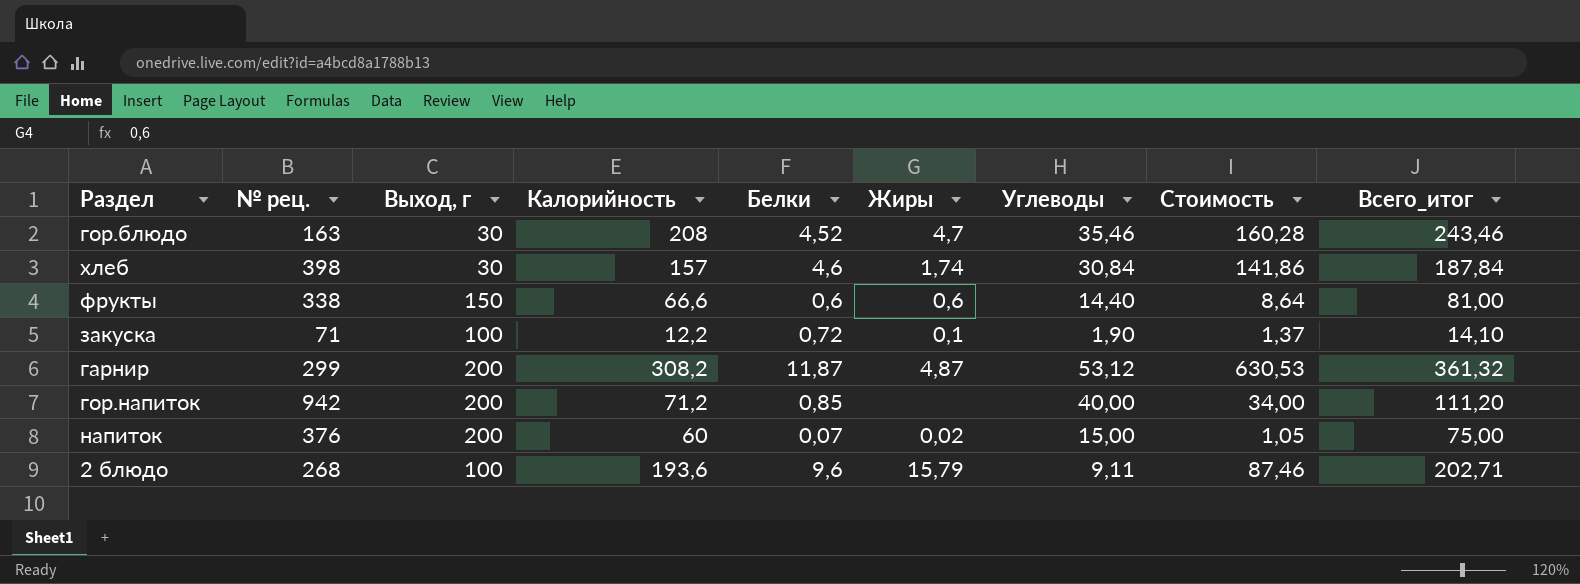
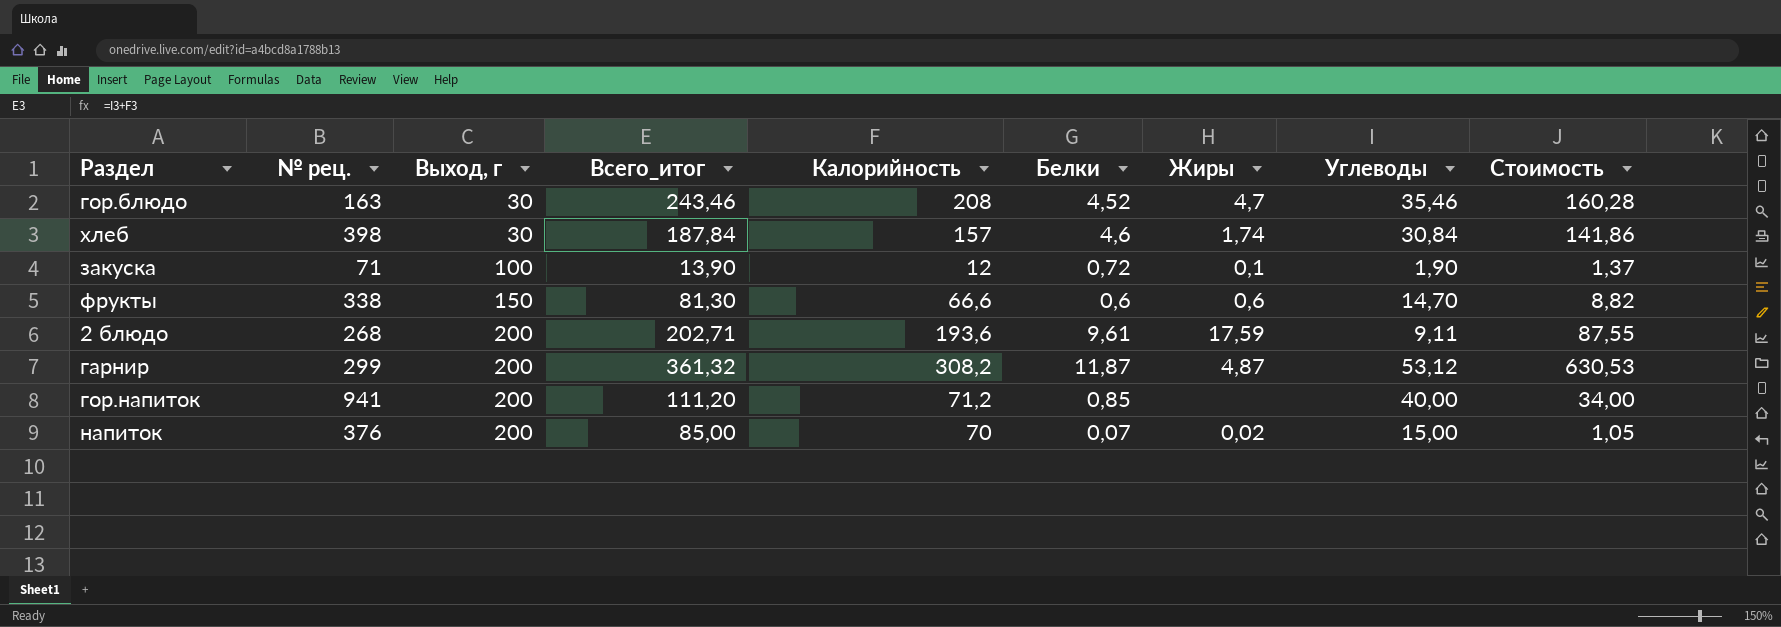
row order: none -> Выход, г ascending
column Всего_итог | position: 9 -> 4
закуска | Всего_итог: 14,10 -> 13,90
закуска | Калорийность: 12,2 -> 12
фрукты | Всего_итог: 81,00 -> 81,30
фрукты | Углеводы: 14,40 -> 14,70
фрукты | Стоимость: 8,64 -> 8,82
2 блюдо | Выход, г: 100 -> 200
2 блюдо | Белки: 9,6 -> 9,61
2 блюдо | Жиры: 15,79 -> 17,59
2 блюдо | Стоимость: 87,46 -> 87,55
гор.напиток | № рец.: 942 -> 941
напиток | Всего_итог: 75,00 -> 85,00
напиток | Калорийность: 60 -> 70

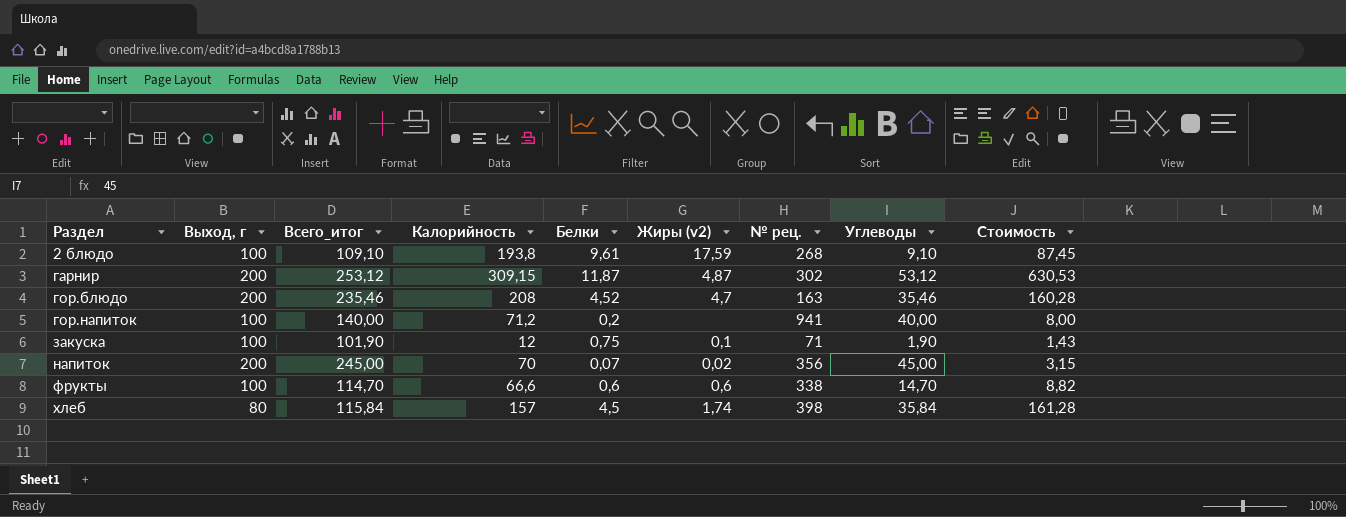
row order: Выход, г ascending -> Раздел ascending
column Всего_итог | formula: [Калорийность] + [Углеводы] -> [Выход, г] + [Углеводы]
column name: Жиры -> Жиры (v2)
column № рец. | position: 2 -> 7
2 блюдо | Выход, г: 200 -> 100
2 блюдо | Калорийность: 193,6 -> 193,8
2 блюдо | Углеводы: 9,11 -> 9,10
2 блюдо | Стоимость: 87,55 -> 87,45
гарнир | Калорийность: 308,2 -> 309,15
гарнир | № рец.: 299 -> 302
гор.блюдо | Выход, г: 30 -> 200
гор.напиток | Выход, г: 200 -> 100
гор.напиток | Белки: 0,85 -> 0,2
гор.напиток | Стоимость: 34,00 -> 8,00
закуска | Белки: 0,72 -> 0,75
закуска | Стоимость: 1,37 -> 1,43
напиток | № рец.: 376 -> 356
напиток | Углеводы: 15,00 -> 45,00
напиток | Стоимость: 1,05 -> 3,15
фрукты | Выход, г: 150 -> 100
хлеб | Выход, г: 30 -> 80
хлеб | Белки: 4,6 -> 4,5
хлеб | Углеводы: 30,84 -> 35,84
хлеб | Стоимость: 141,86 -> 161,28

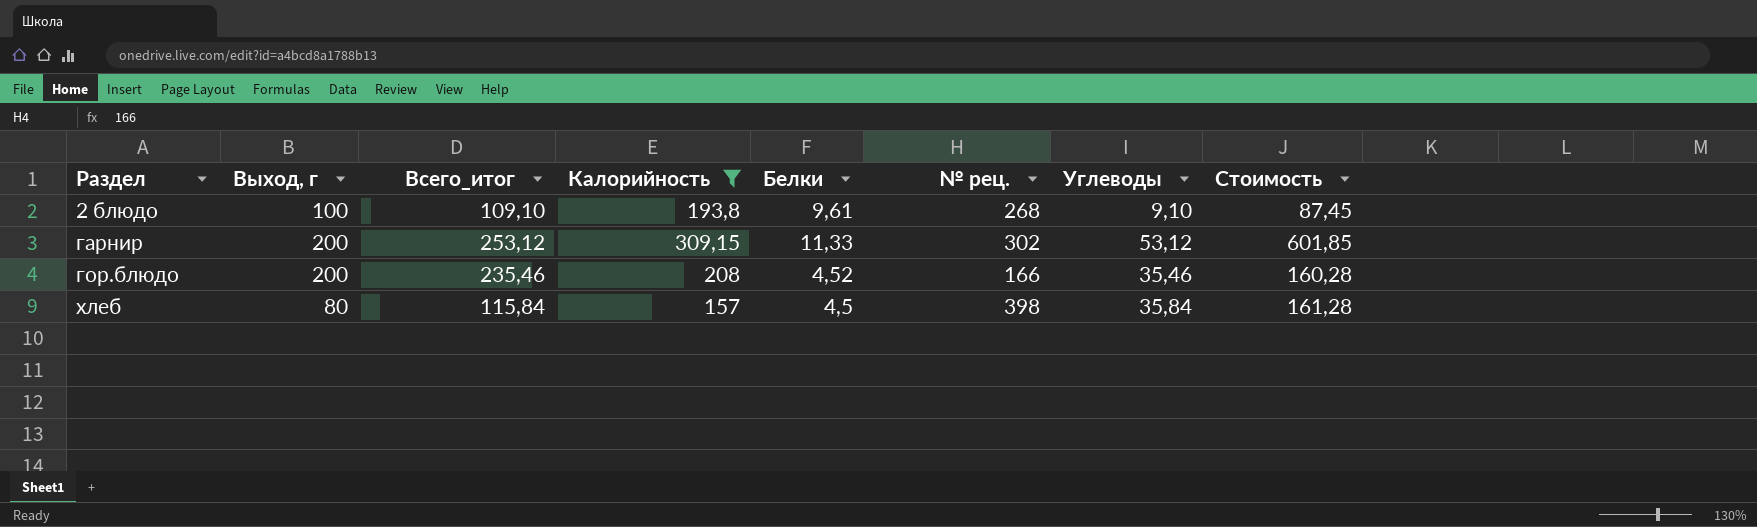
filter: none -> Калорийность >= 157
column Жиры (v2) | position: 6 -> none
гарнир | Белки: 11,87 -> 11,33
гарнир | Стоимость: 630,53 -> 601,85
гор.блюдо | № рец.: 163 -> 166

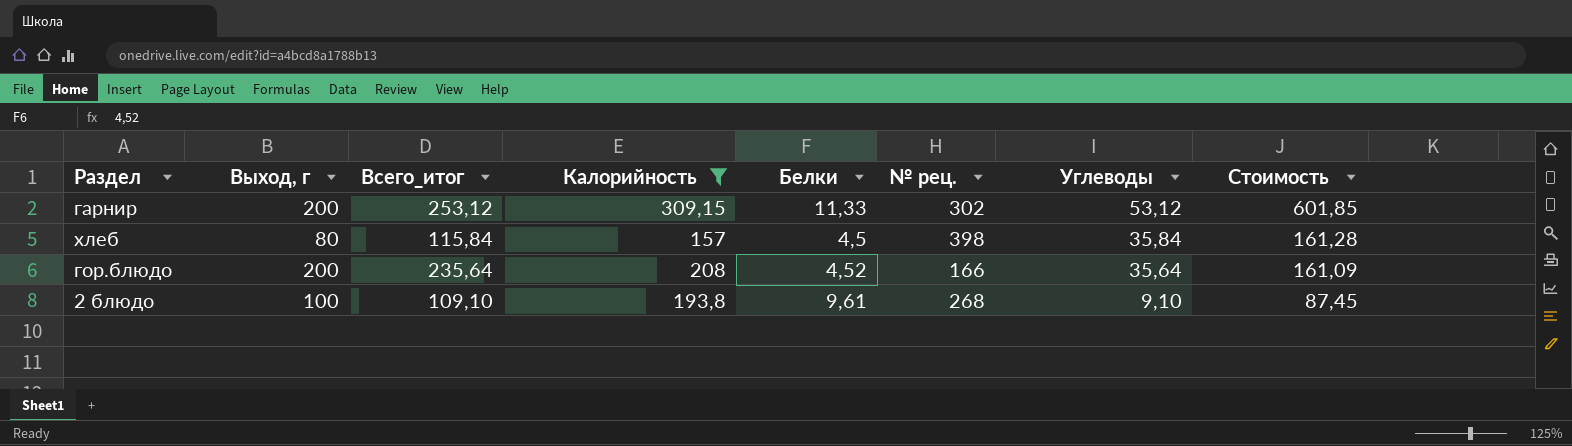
row order: Раздел ascending -> Углеводы descending
гор.блюдо | Всего_итог: 235,46 -> 235,64
гор.блюдо | Углеводы: 35,46 -> 35,64
гор.блюдо | Стоимость: 160,28 -> 161,09

